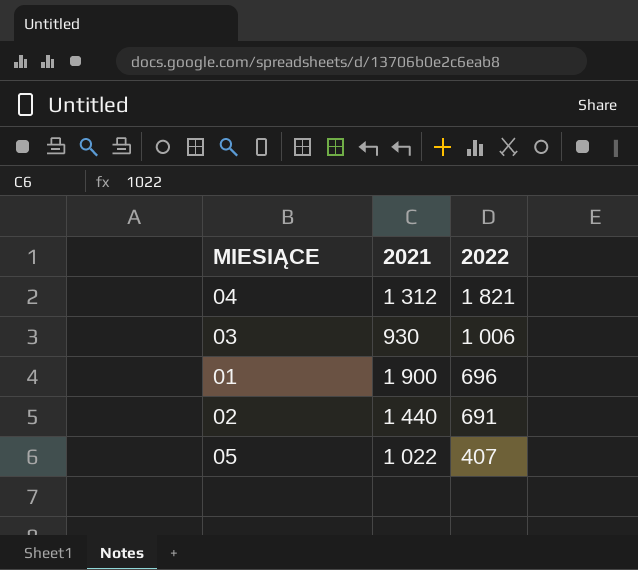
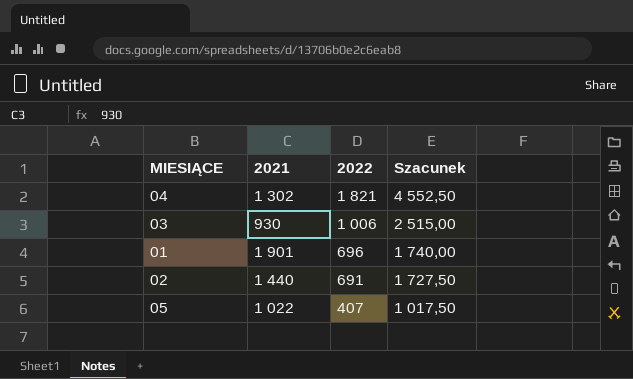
column Szacunek | formula: none -> [2022] * 2,5
04 | 2021: 1 312 -> 1 302
01 | 2021: 1 900 -> 1 901

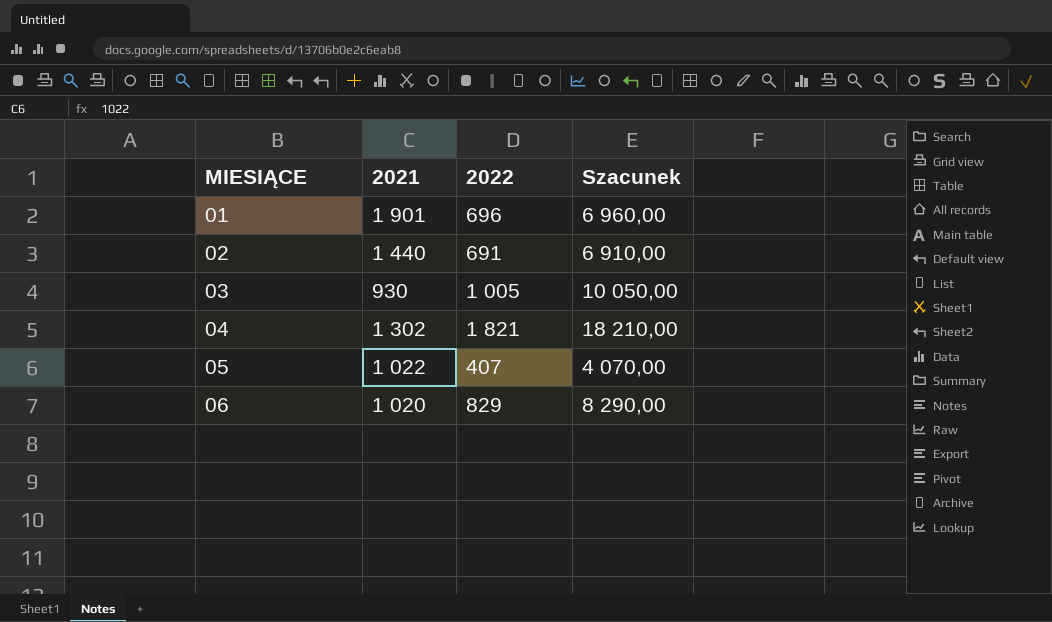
row order: 2022 descending -> MIESIĄCE ascending
column Szacunek | formula: [2022] * 2,5 -> [2022] * 10
03 | 2022: 1 006 -> 1 005
row 06: none -> 1 020 | 829 | 8 290,00

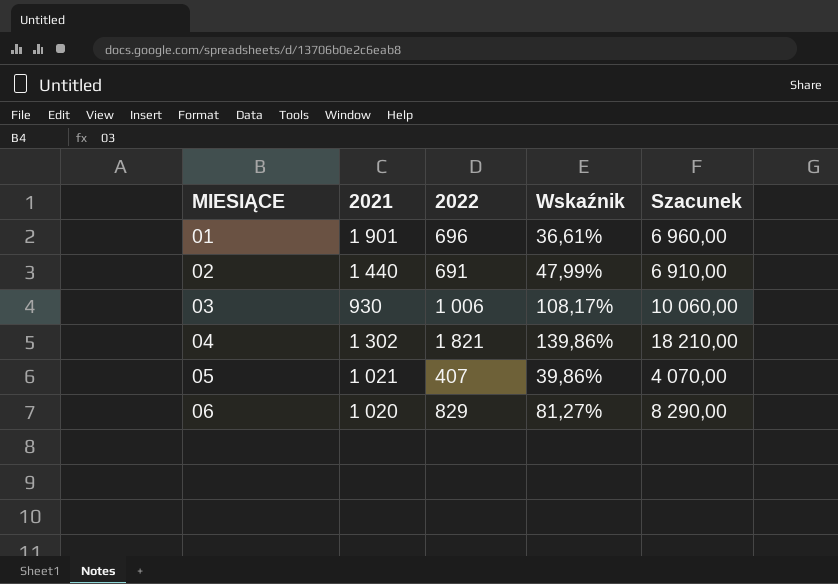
column Wskaźnik | formula: none -> [2022] / [2021]
03 | 2022: 1 005 -> 1 006
03 | Szacunek: 10 050,00 -> 10 060,00
05 | 2021: 1 022 -> 1 021

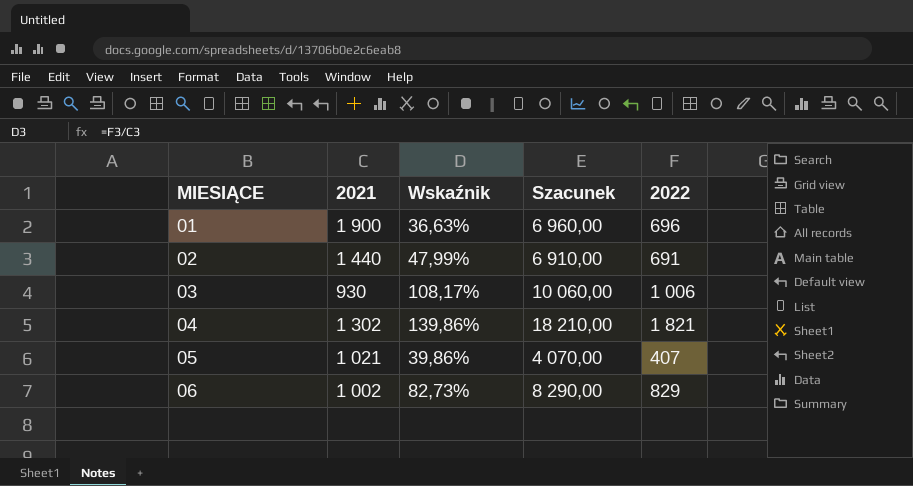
column 2022 | position: 3 -> 5
01 | 2021: 1 901 -> 1 900
01 | Wskaźnik: 36,61% -> 36,63%
06 | 2021: 1 020 -> 1 002
06 | Wskaźnik: 81,27% -> 82,73%

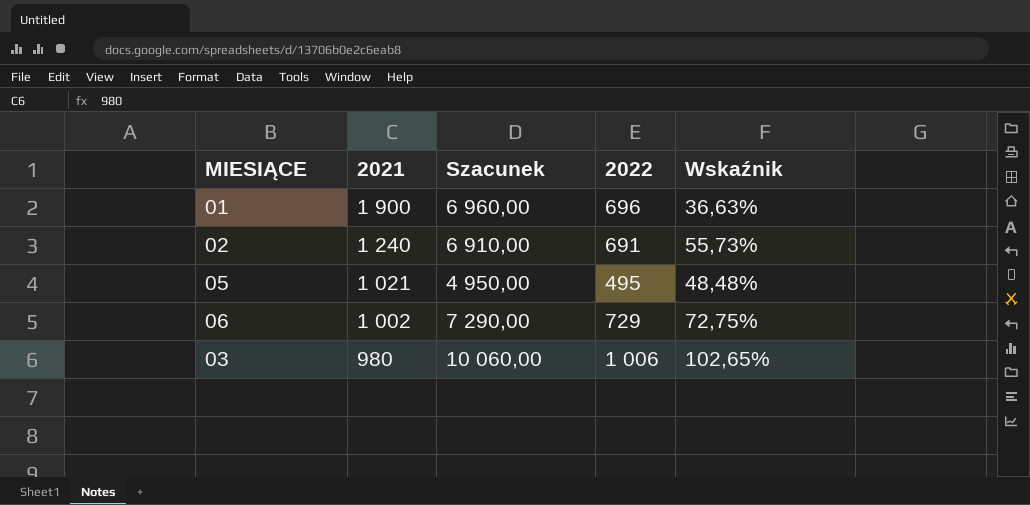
row order: MIESIĄCE ascending -> 2021 descending
column Wskaźnik | position: 3 -> 5
row 04: 1 302 | 139,86% | 18 210,00 | 1 821 -> none
02 | 2021: 1 440 -> 1 240
02 | Wskaźnik: 47,99% -> 55,73%
05 | Szacunek: 4 070,00 -> 4 950,00
05 | 2022: 407 -> 495
05 | Wskaźnik: 39,86% -> 48,48%
06 | Szacunek: 8 290,00 -> 7 290,00
06 | 2022: 829 -> 729
06 | Wskaźnik: 82,73% -> 72,75%
03 | 2021: 930 -> 980
03 | Wskaźnik: 108,17% -> 102,65%

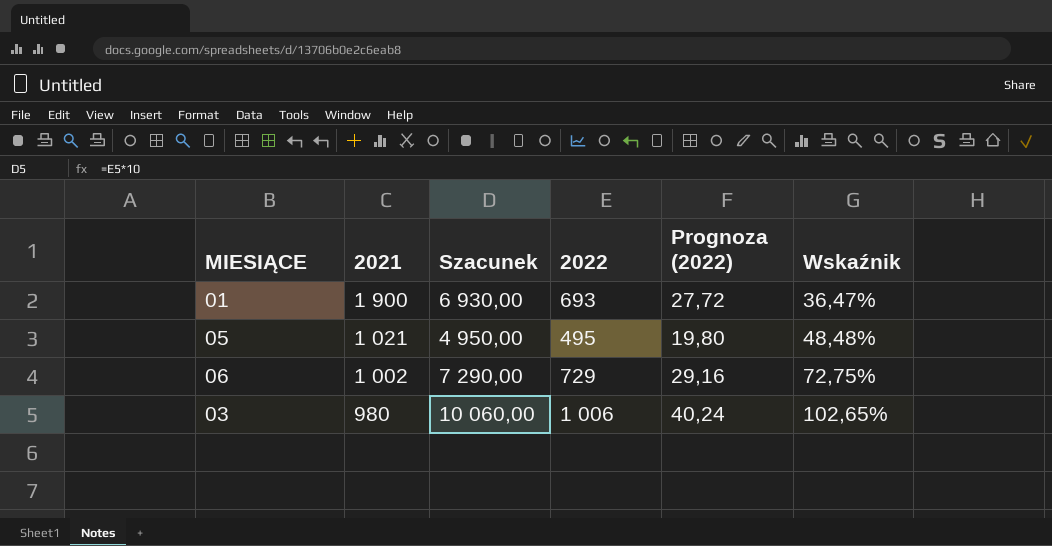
column Prognoza (2022) | formula: none -> [2022] * 0,04
row 02: 1 240 | 6 910,00 | 691 | 55,73% -> none
01 | Szacunek: 6 960,00 -> 6 930,00
01 | 2022: 696 -> 693
01 | Wskaźnik: 36,63% -> 36,47%

